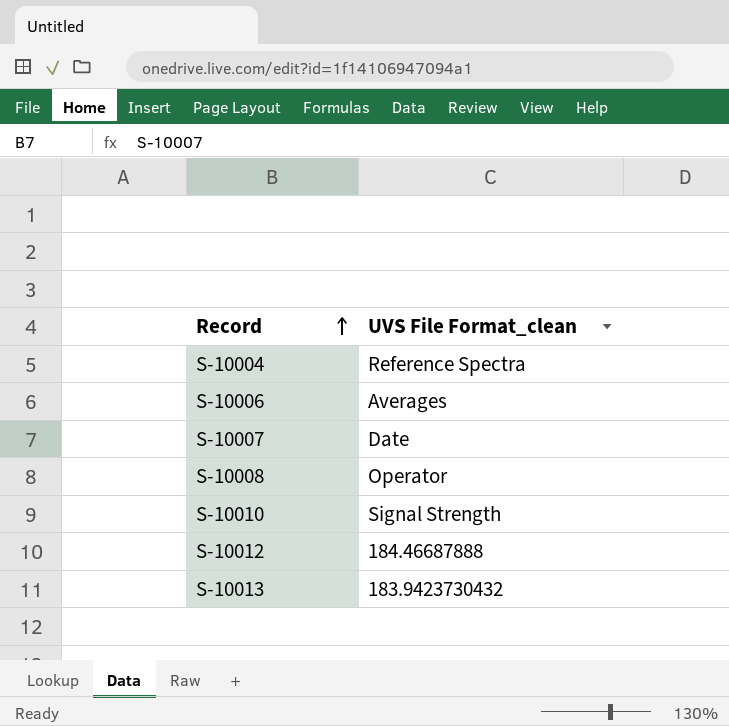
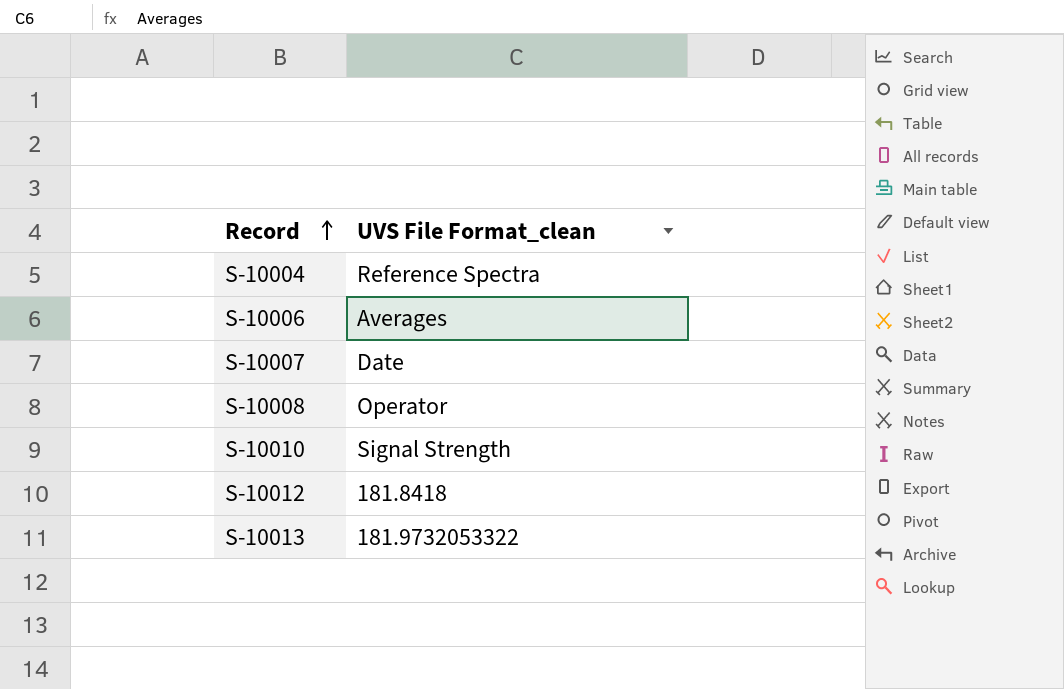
S-10012 | UVS File Format_clean: 184.46687888 -> 181.8418
S-10013 | UVS File Format_clean: 183.9423730432 -> 181.9732053322

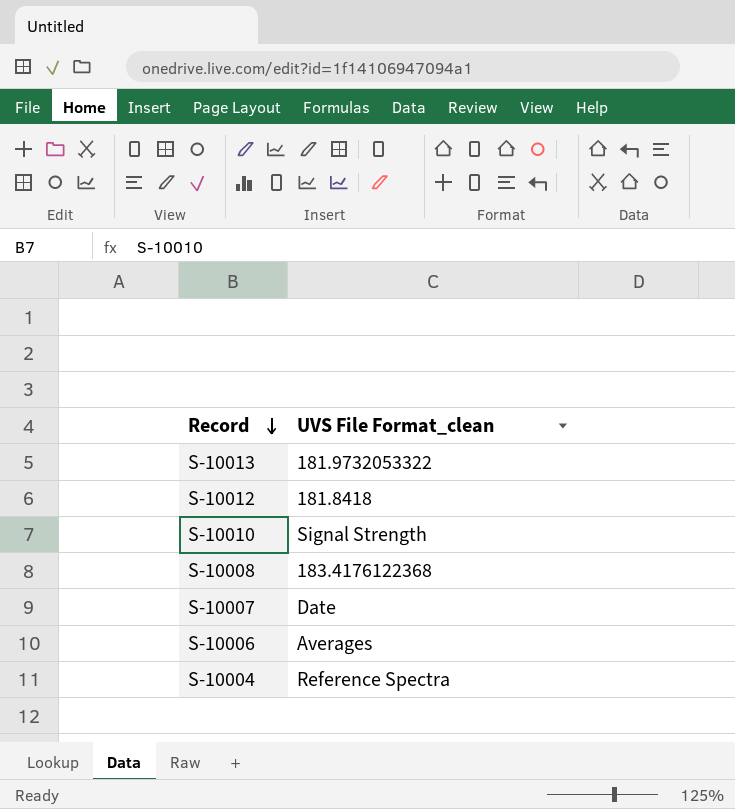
row order: Record ascending -> Record descending
S-10008 | UVS File Format_clean: Operator -> 183.4176122368

